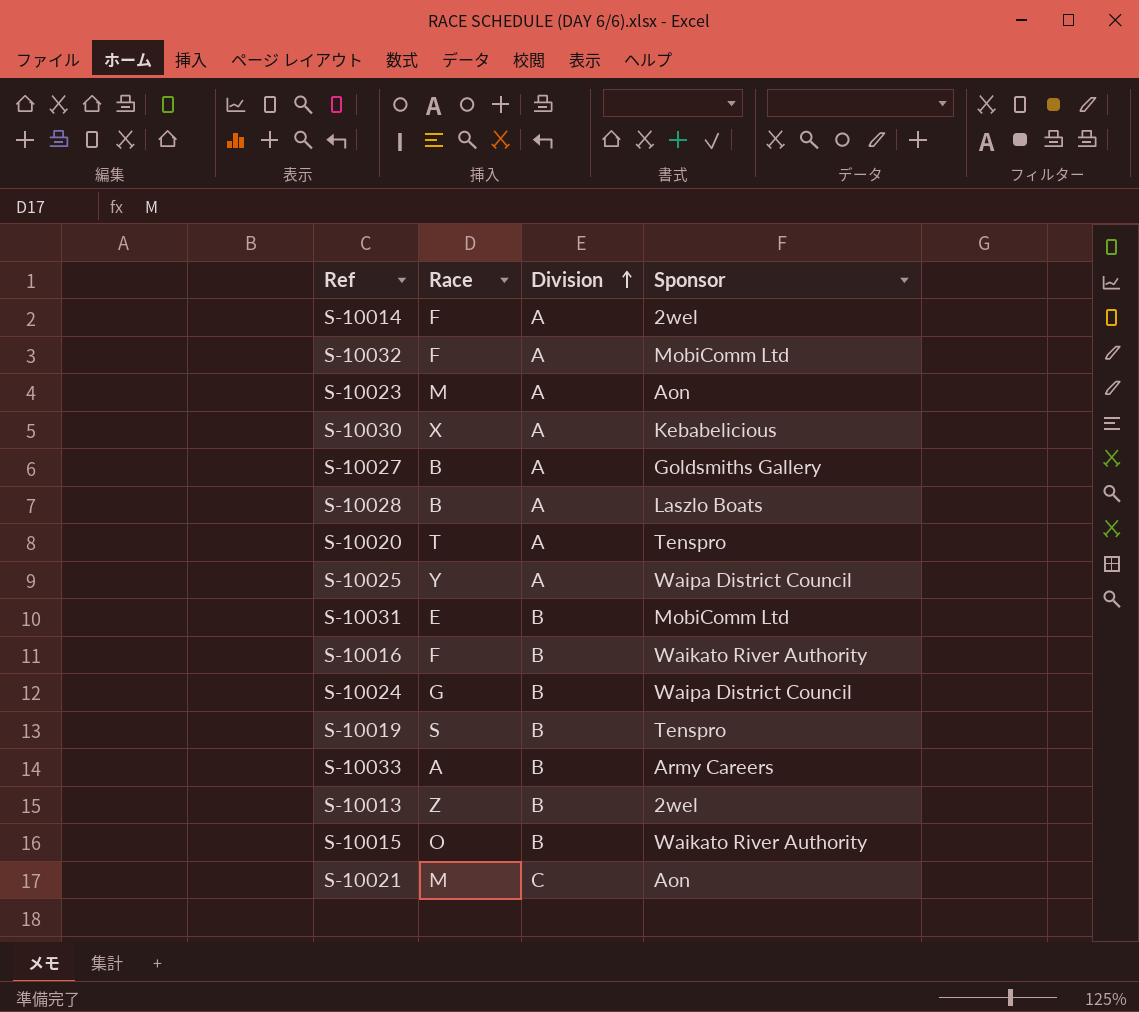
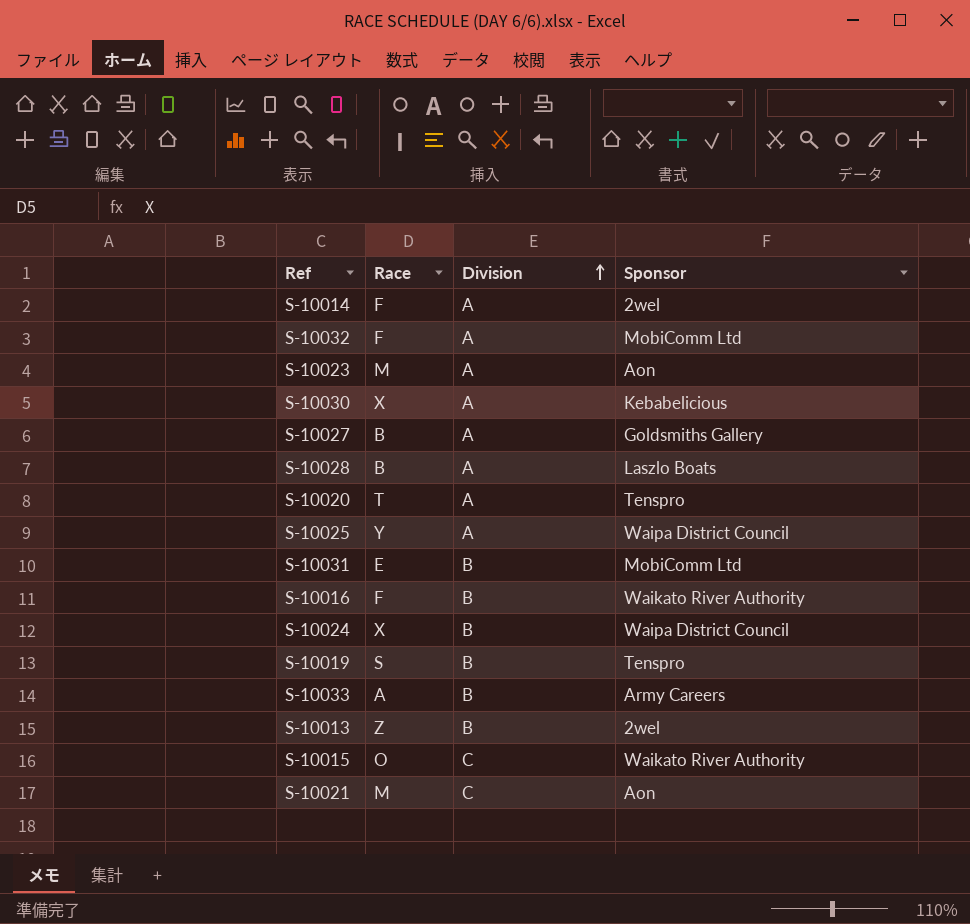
S-10024 | Race: G -> X
S-10015 | Division: B -> C

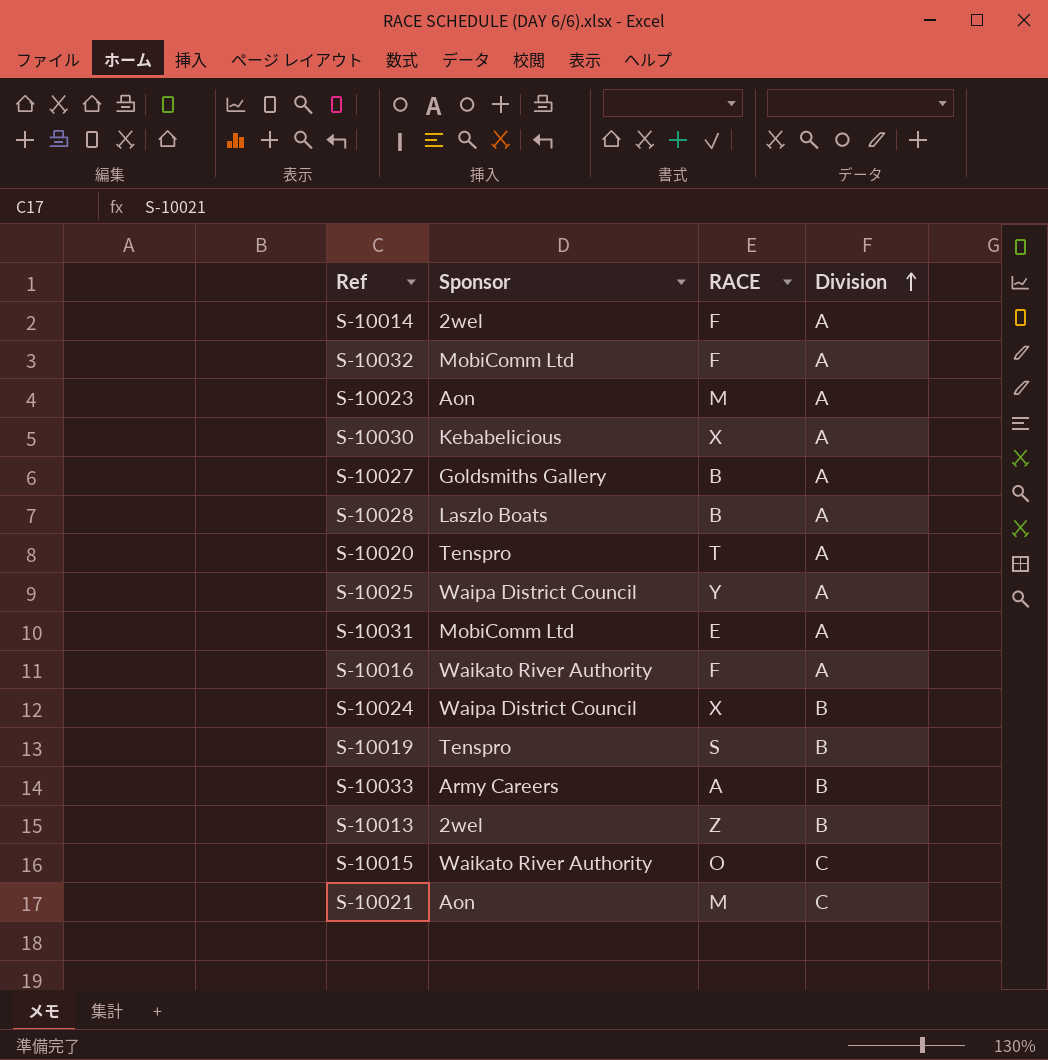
column Sponsor | position: 4 -> 2
column name: Race -> RACE
S-10031 | Division: B -> A
S-10016 | Division: B -> A

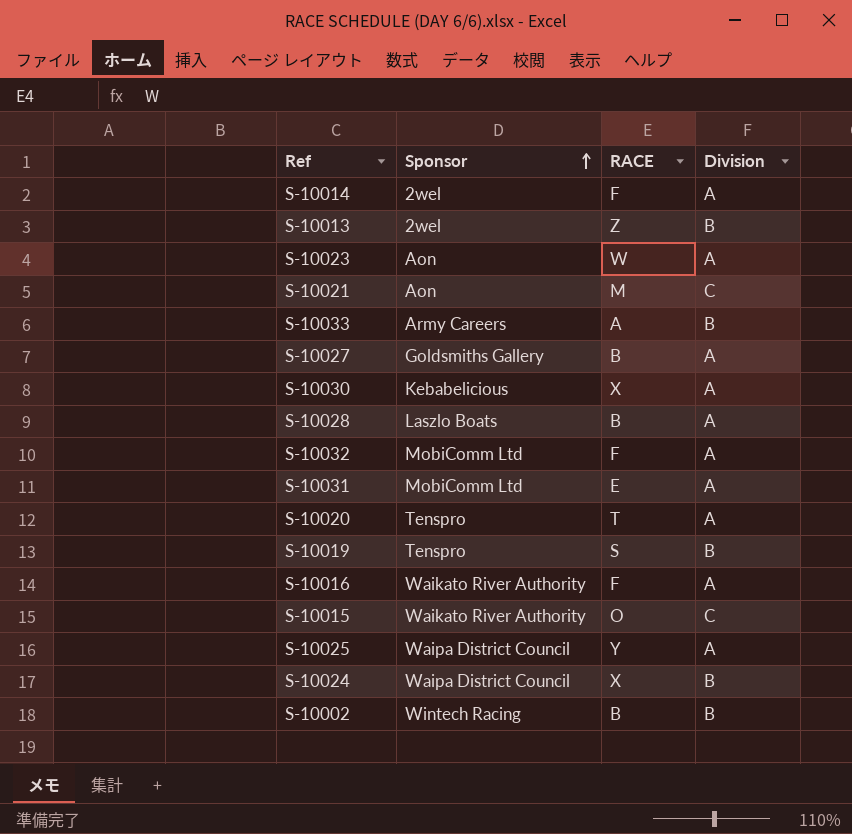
row order: Division ascending -> Sponsor ascending
S-10023 | RACE: M -> W
row S-10002: none -> Wintech Racing | B | B

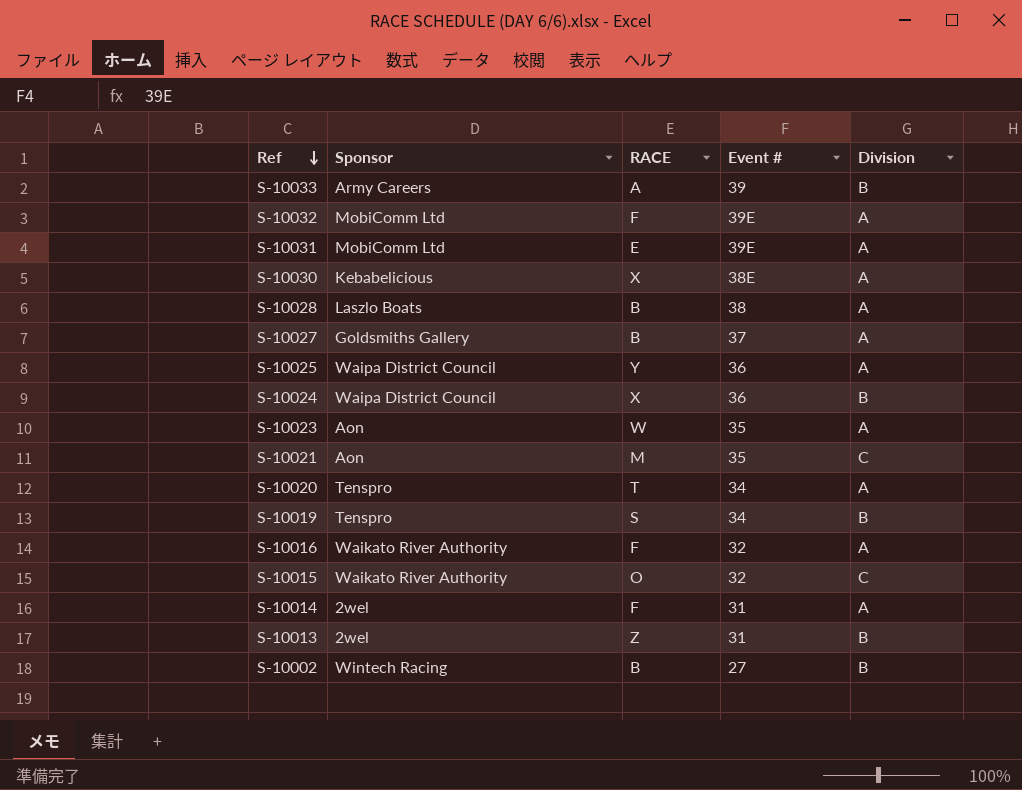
row order: Sponsor ascending -> Ref descending
column Event # | position: none -> 4

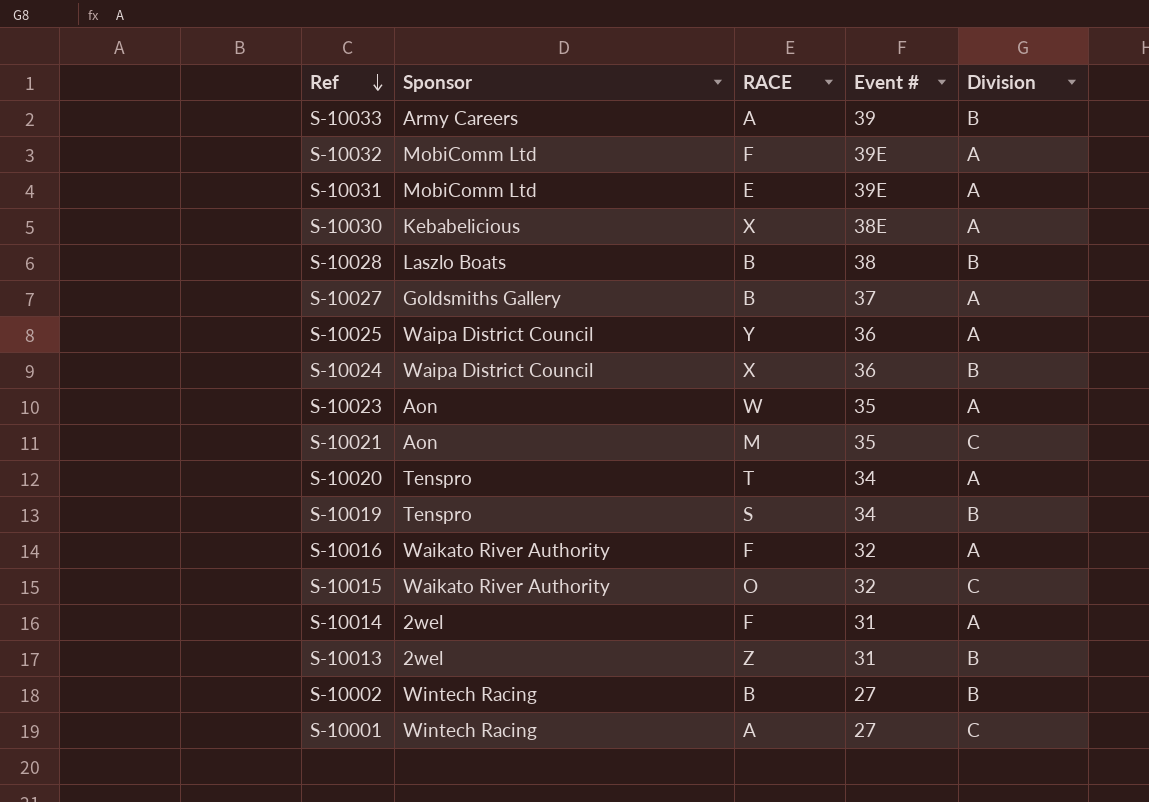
S-10028 | Division: A -> B
row S-10001: none -> Wintech Racing | A | 27 | C

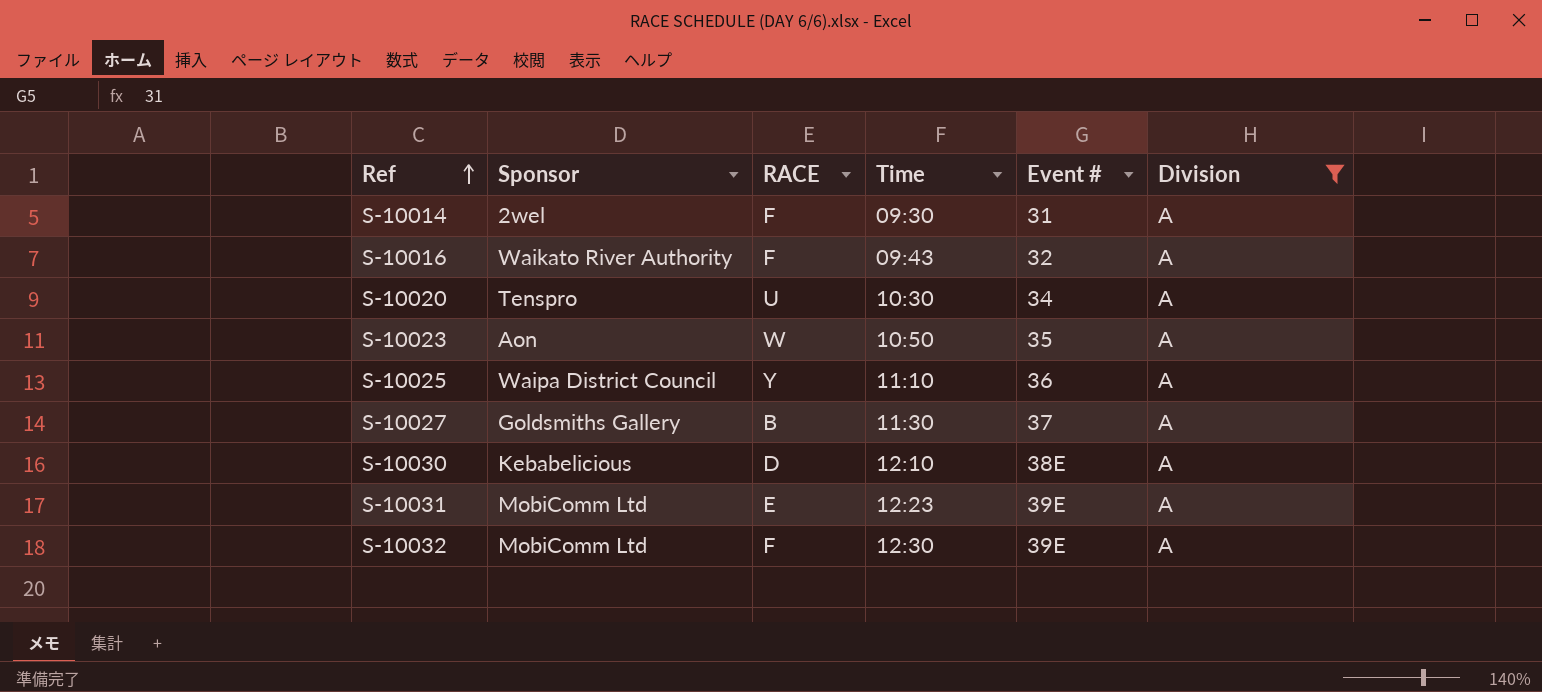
filter: none -> Division = A
row order: Ref descending -> Ref ascending
column Time | position: none -> 4
S-10020 | RACE: T -> U
S-10030 | RACE: X -> D

